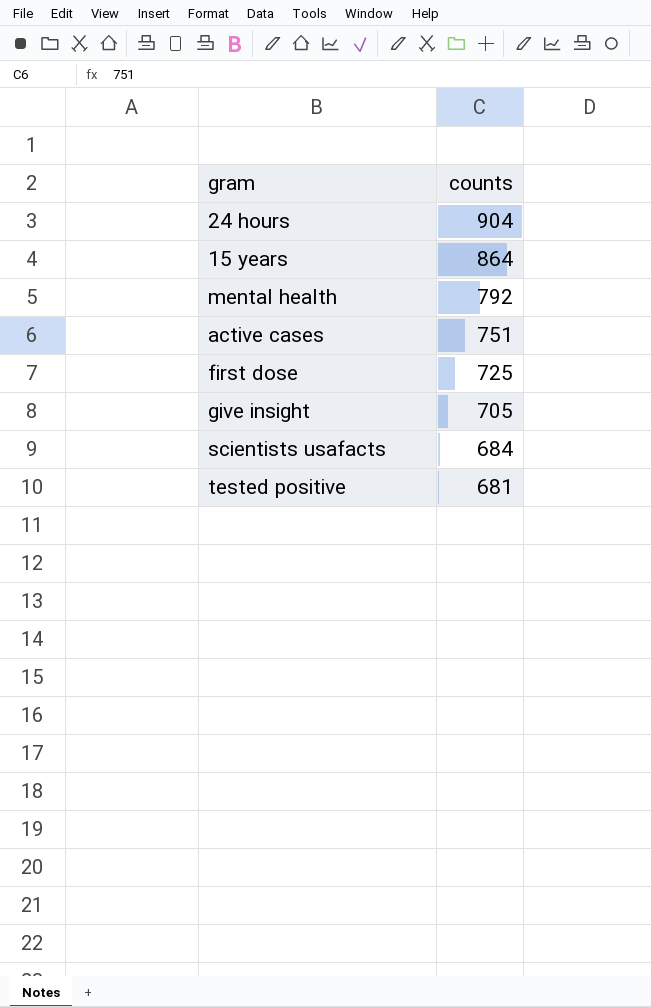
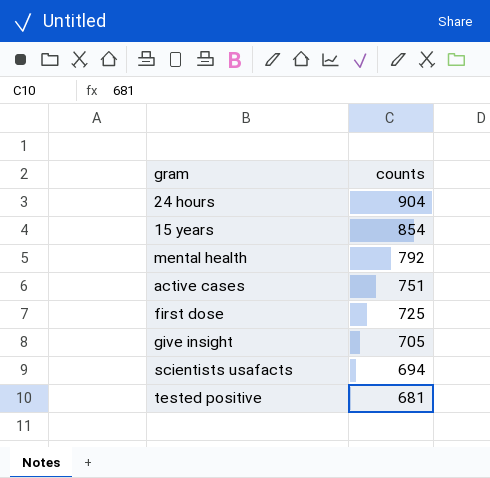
15 years | counts: 864 -> 854
scientists usafacts | counts: 684 -> 694

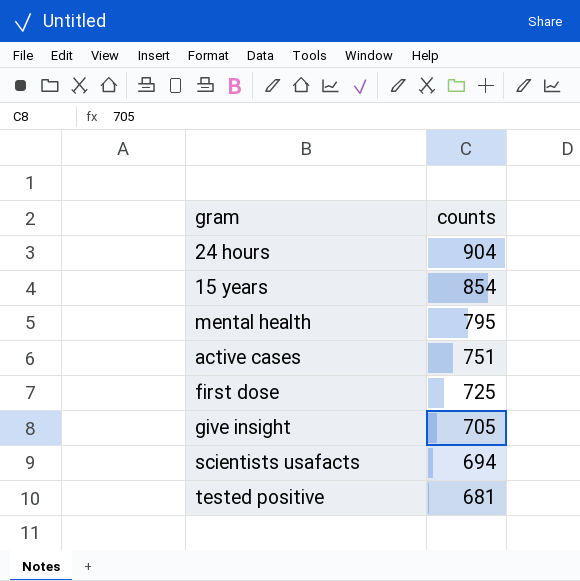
mental health | counts: 792 -> 795

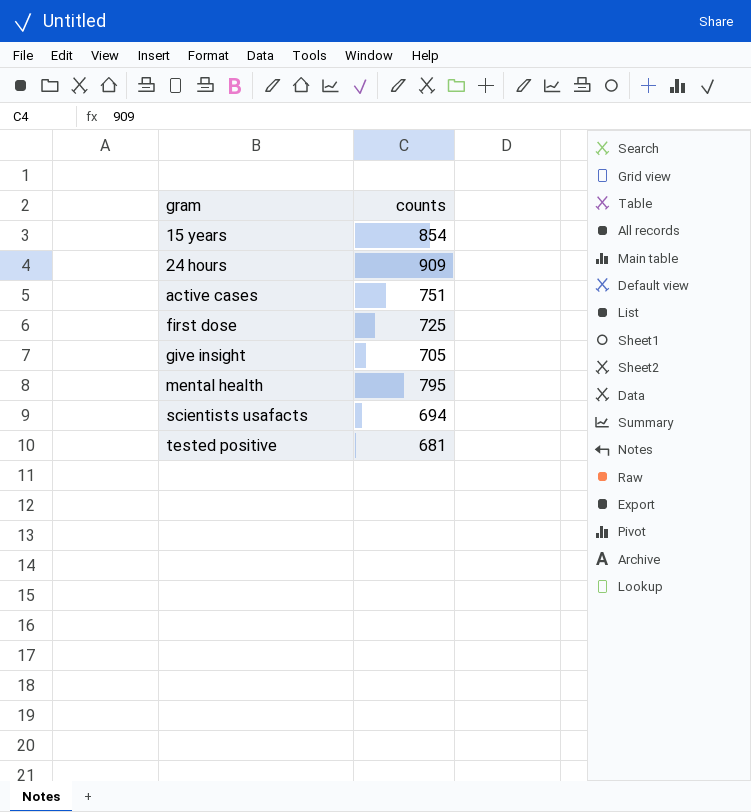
row order: counts descending -> gram ascending
24 hours | counts: 904 -> 909

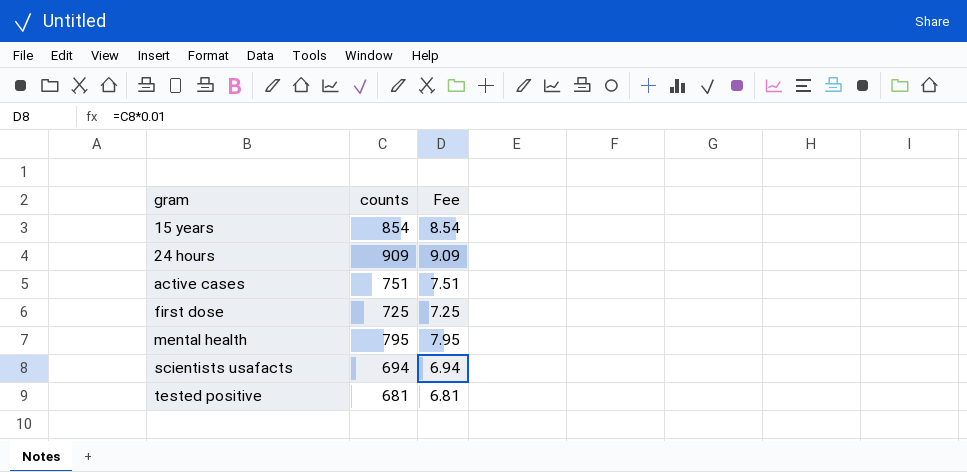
column Fee | formula: none -> [counts] * 0.01
row give insight: 705 -> none

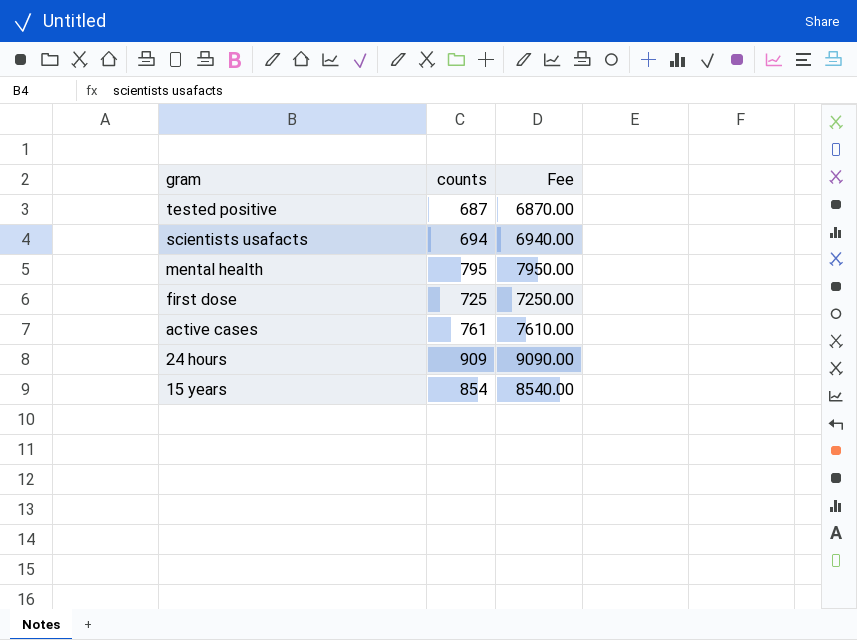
row order: gram ascending -> gram descending
column Fee | formula: [counts] * 0.01 -> [counts] * 10
tested positive | counts: 681 -> 687
active cases | counts: 751 -> 761

